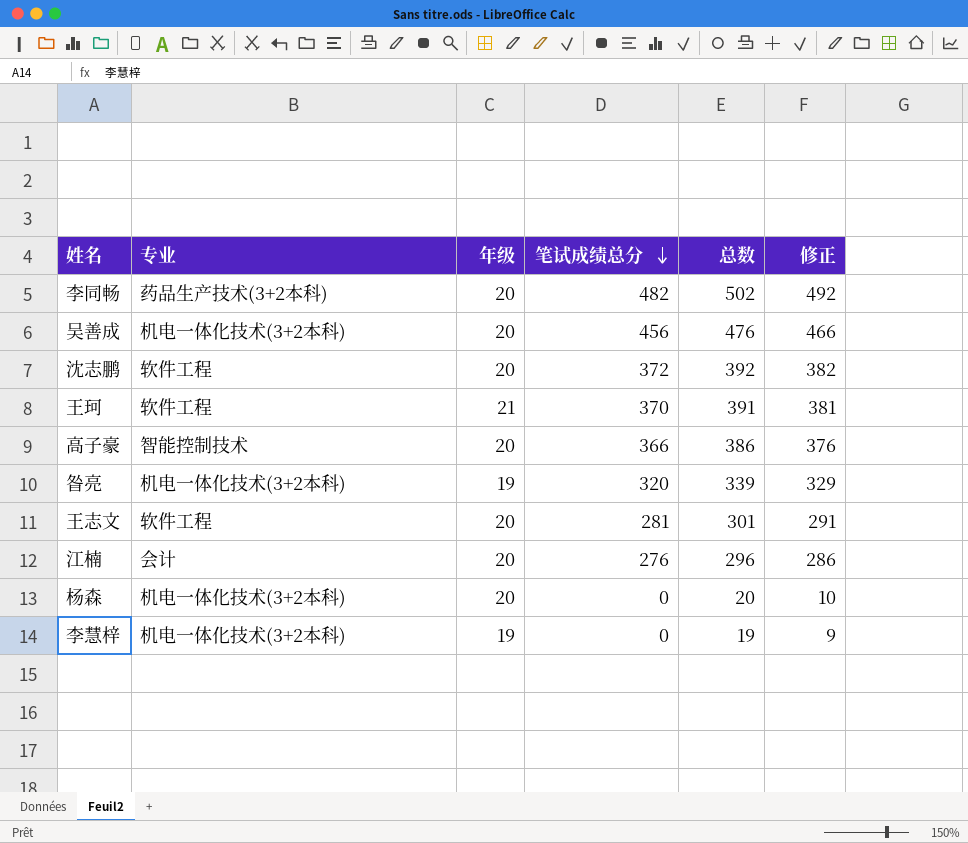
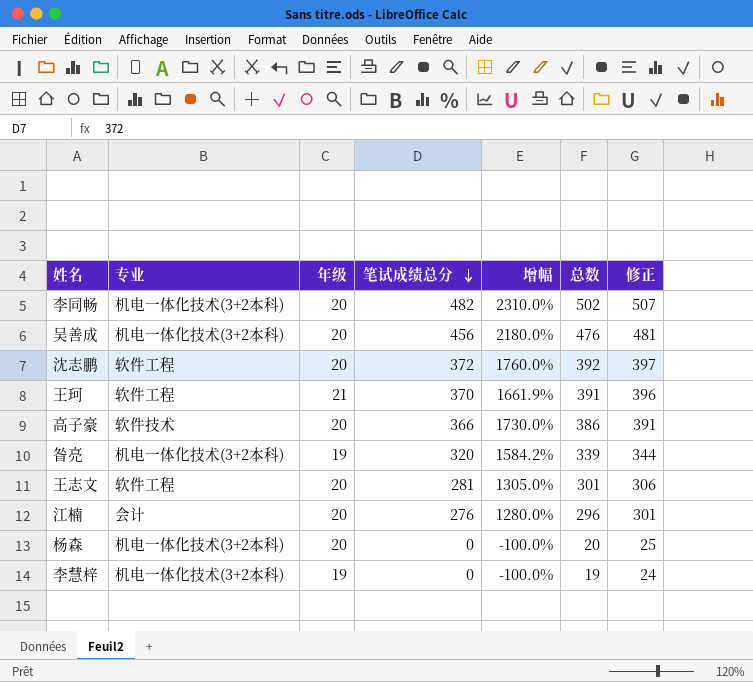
column 增幅 | formula: none -> ([笔试成绩总分] - [年级]) / [年级]
column 修正 | formula: [总数] - 10 -> [总数] + 5
李同畅 | 专业: 药品生产技术(3+2本科) -> 机电一体化技术(3+2本科)
高子豪 | 专业: 智能控制技术 -> 软件技术

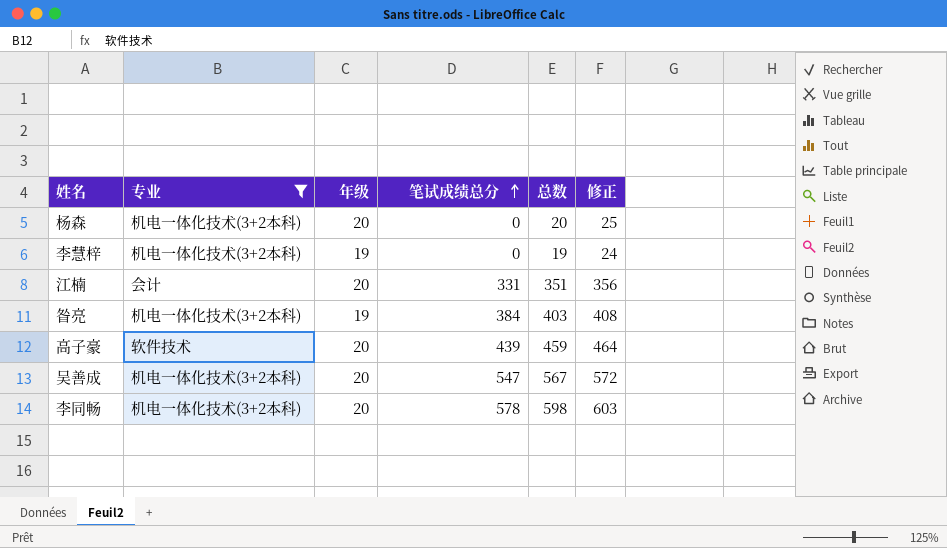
filter: none -> 专业 != 软件工程
row order: 笔试成绩总分 descending -> 笔试成绩总分 ascending
column 增幅 | formula: ([笔试成绩总分] - [年级]) / [年级] -> none
江楠 | 笔试成绩总分: 276 -> 331
江楠 | 总数: 296 -> 351
江楠 | 修正: 301 -> 356
昝亮 | 笔试成绩总分: 320 -> 384
昝亮 | 总数: 339 -> 403
昝亮 | 修正: 344 -> 408
高子豪 | 笔试成绩总分: 366 -> 439
高子豪 | 总数: 386 -> 459
高子豪 | 修正: 391 -> 464
吴善成 | 笔试成绩总分: 456 -> 547
吴善成 | 总数: 476 -> 567
吴善成 | 修正: 481 -> 572
李同畅 | 笔试成绩总分: 482 -> 578
李同畅 | 总数: 502 -> 598
李同畅 | 修正: 507 -> 603

